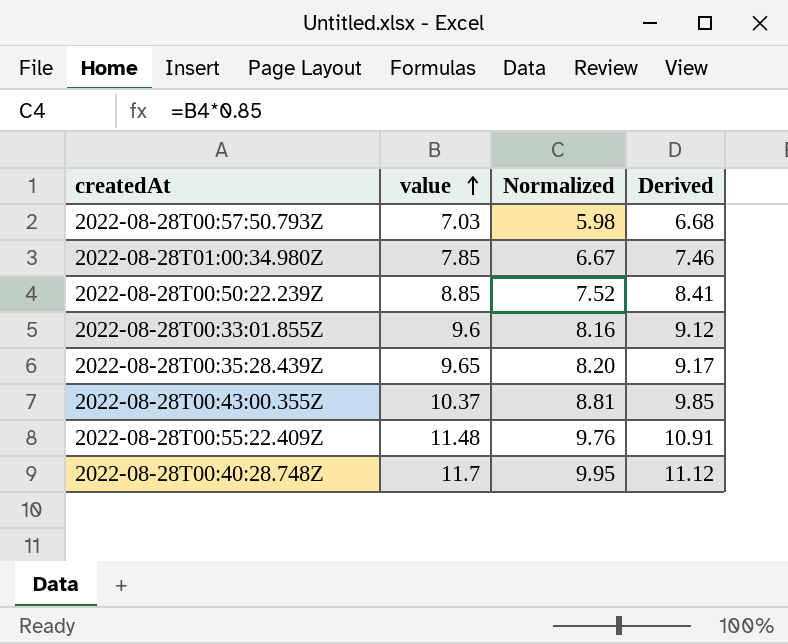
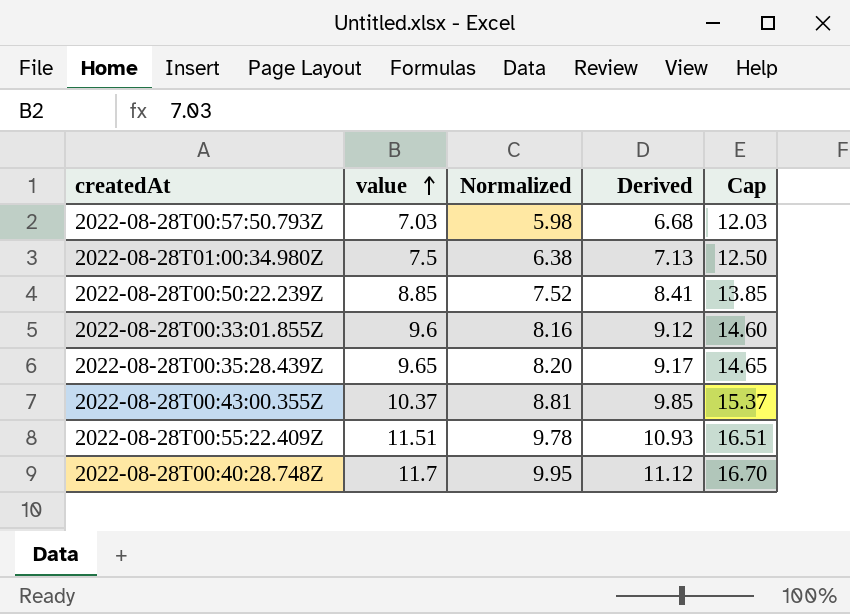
column Cap | formula: none -> [value] + 5
2022-08-28T01:00:34.980Z | value: 7.85 -> 7.5
2022-08-28T01:00:34.980Z | Normalized: 6.67 -> 6.38
2022-08-28T01:00:34.980Z | Derived: 7.46 -> 7.13
2022-08-28T00:55:22.409Z | value: 11.48 -> 11.51
2022-08-28T00:55:22.409Z | Normalized: 9.76 -> 9.78
2022-08-28T00:55:22.409Z | Derived: 10.91 -> 10.93

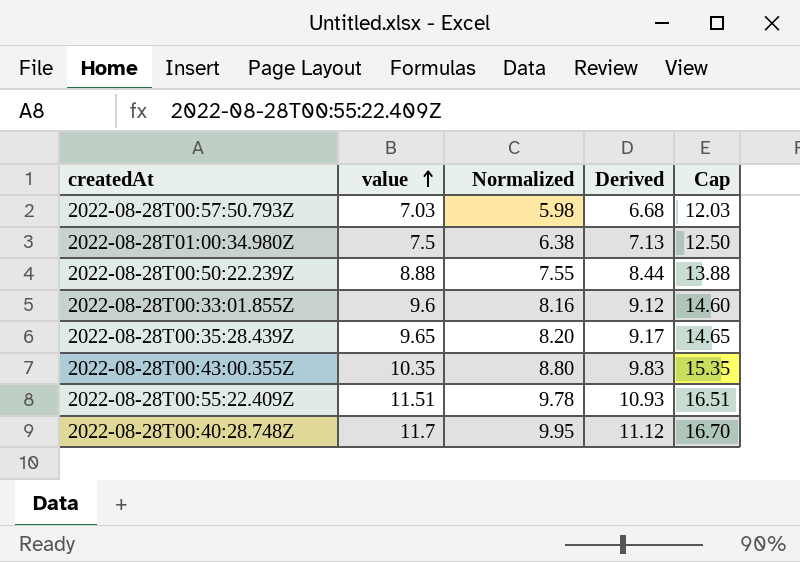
2022-08-28T00:50:22.239Z | value: 8.85 -> 8.88
2022-08-28T00:50:22.239Z | Normalized: 7.52 -> 7.55
2022-08-28T00:50:22.239Z | Derived: 8.41 -> 8.44
2022-08-28T00:50:22.239Z | Cap: 13.85 -> 13.88
2022-08-28T00:43:00.355Z | value: 10.37 -> 10.35
2022-08-28T00:43:00.355Z | Normalized: 8.81 -> 8.80
2022-08-28T00:43:00.355Z | Derived: 9.85 -> 9.83
2022-08-28T00:43:00.355Z | Cap: 15.37 -> 15.35

